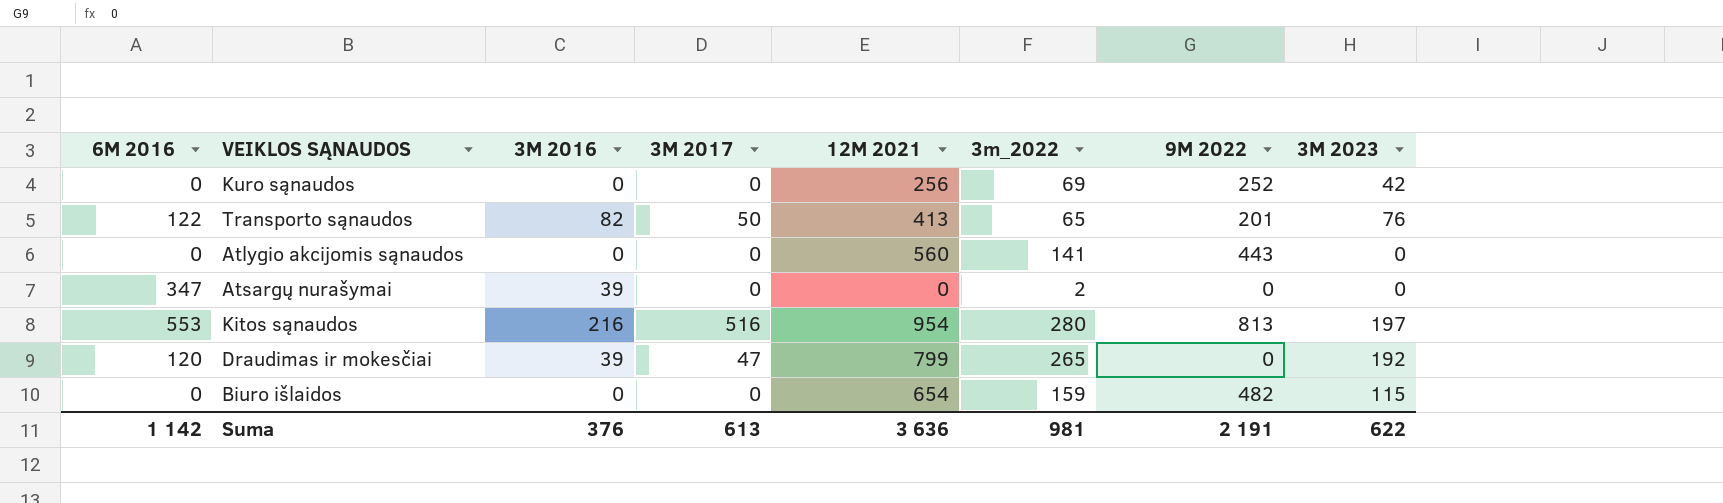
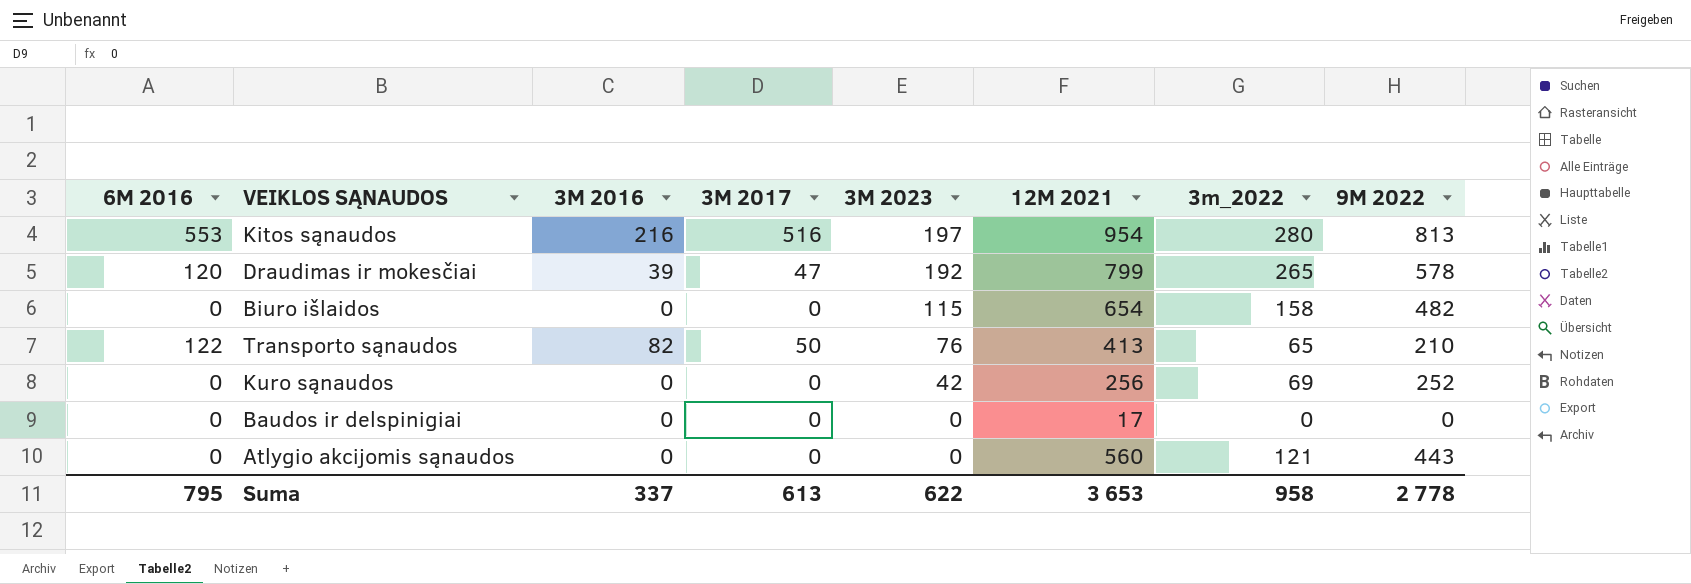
row order: none -> 3M 2023 descending
column 3M 2023 | position: 8 -> 5
row Atsargų nurašymai: 347 | 39 | 0 | 0 | 2 | 0 | 0 -> none
Draudimas ir mokesčiai | 9M 2022: 0 -> 578
Biuro išlaidos | 3m_2022: 159 -> 158
Transporto sąnaudos | 9M 2022: 201 -> 210
row Baudos ir delspinigiai: none -> 0 | 0 | 0 | 0 | 17 | 0 | 0
Atlygio akcijomis sąnaudos | 3m_2022: 141 -> 121
Suma | 6M 2016: 1 142 -> 795
Suma | 3M 2016: 376 -> 337
Suma | 12M 2021: 3 636 -> 3 653
Suma | 3m_2022: 981 -> 958
Suma | 9M 2022: 2 191 -> 2 778

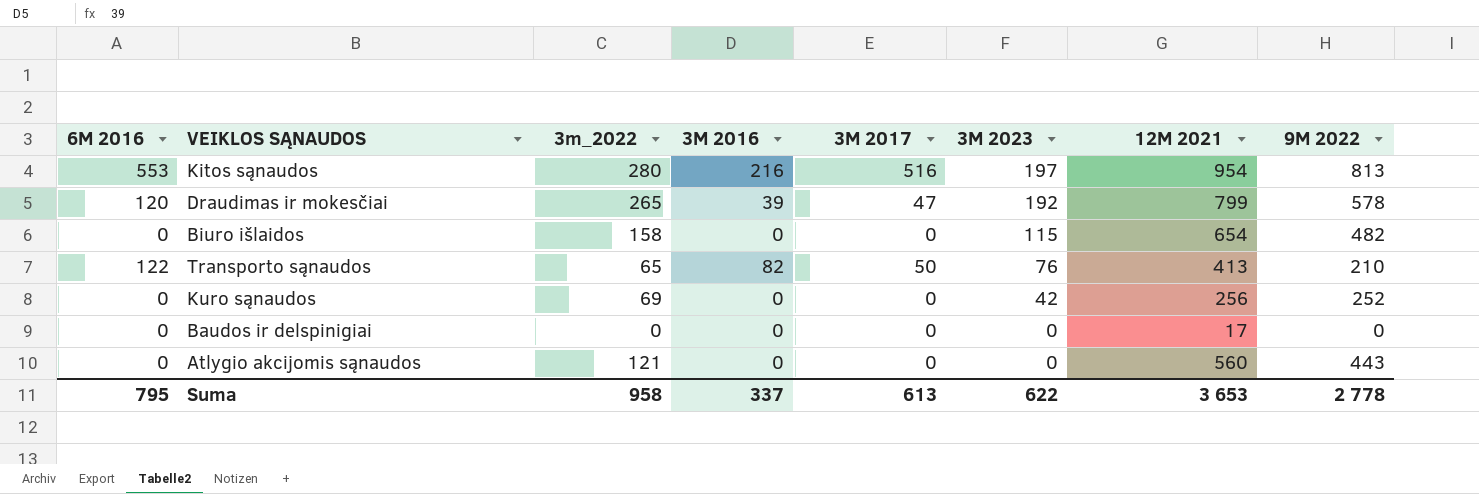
column 3m_2022 | position: 7 -> 3

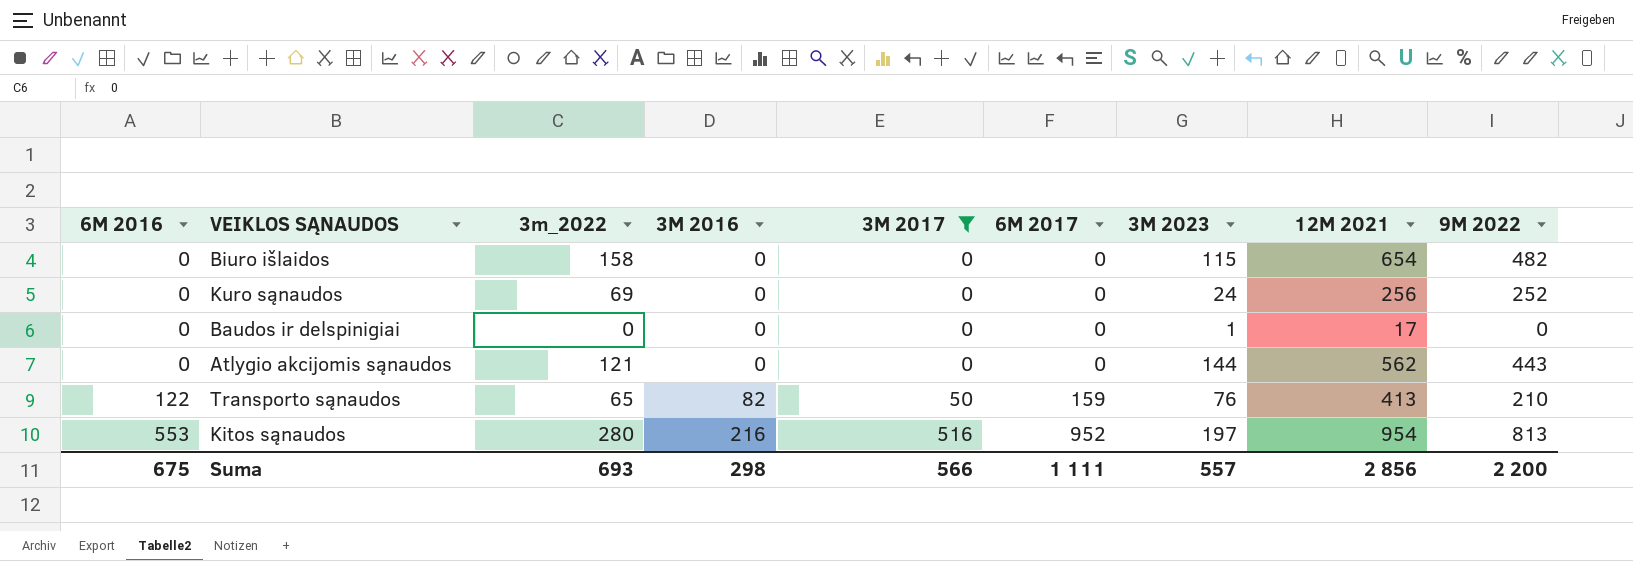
filter: none -> 3M 2017 != 47
row order: 3M 2023 descending -> 6M 2016 ascending
column 6M 2017 | position: none -> 6
Kuro sąnaudos | 3M 2023: 42 -> 24
Baudos ir delspinigiai | 3M 2023: 0 -> 1
Atlygio akcijomis sąnaudos | 3M 2023: 0 -> 144
Atlygio akcijomis sąnaudos | 12M 2021: 560 -> 562
Suma | 6M 2016: 795 -> 675
Suma | 3m_2022: 958 -> 693
Suma | 3M 2016: 337 -> 298
Suma | 3M 2017: 613 -> 566
Suma | 3M 2023: 622 -> 557
Suma | 12M 2021: 3 653 -> 2 856
Suma | 9M 2022: 2 778 -> 2 200

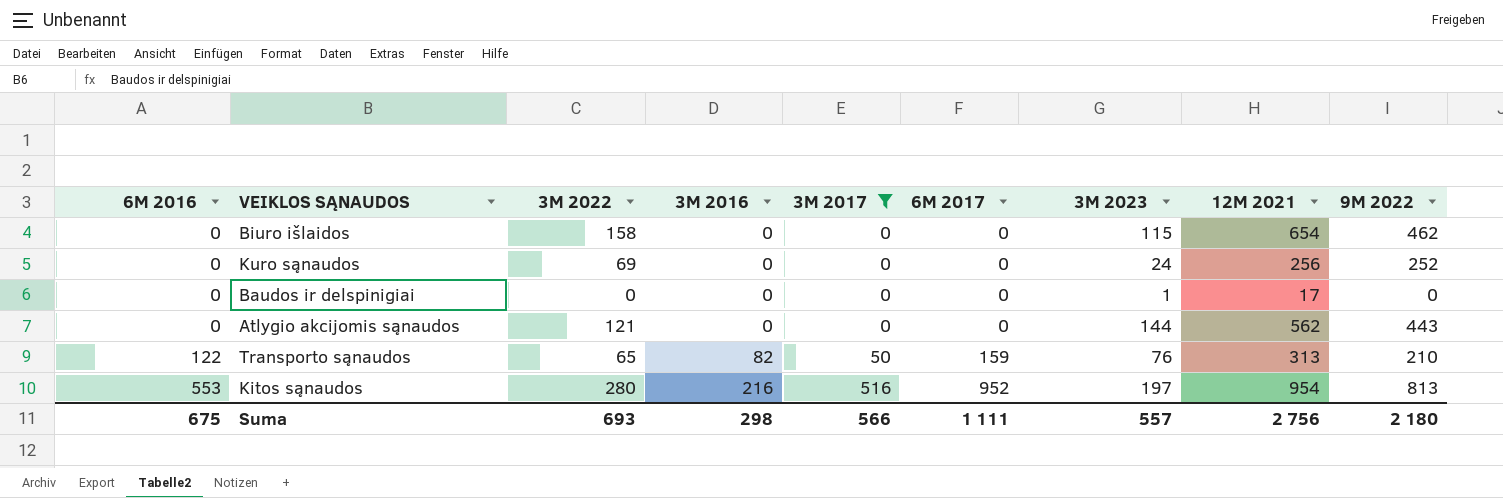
column name: 3m_2022 -> 3M 2022
Biuro išlaidos | 9M 2022: 482 -> 462
Transporto sąnaudos | 12M 2021: 413 -> 313
Suma | 12M 2021: 2 856 -> 2 756
Suma | 9M 2022: 2 200 -> 2 180

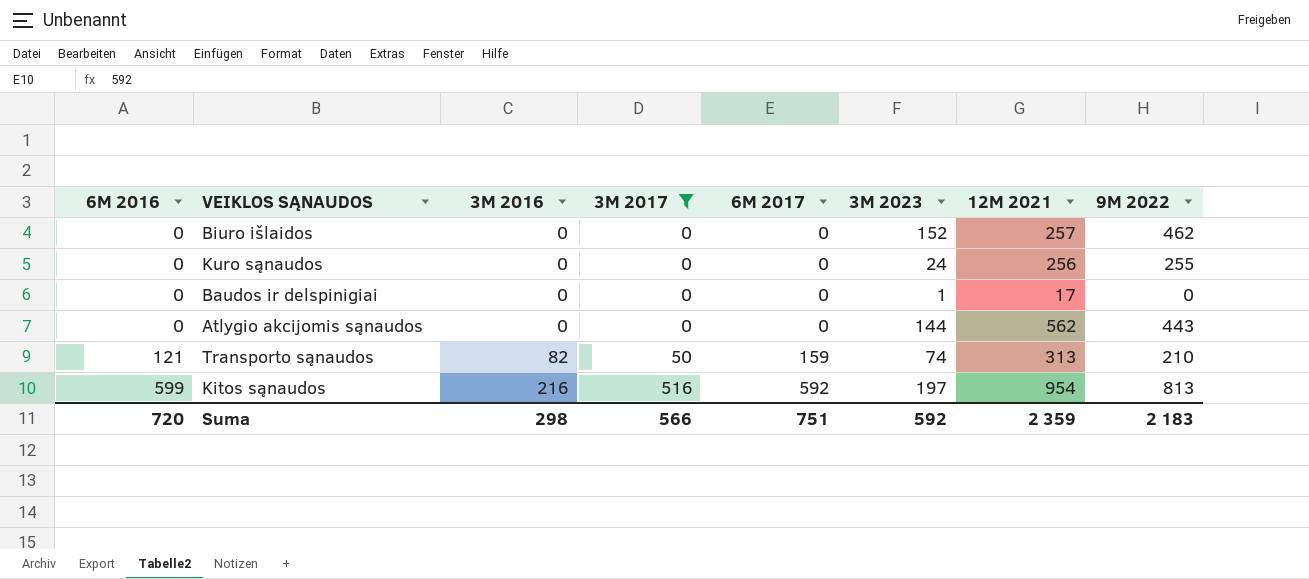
column 3M 2022 | position: 3 -> none
Biuro išlaidos | 3M 2023: 115 -> 152
Biuro išlaidos | 12M 2021: 654 -> 257
Kuro sąnaudos | 9M 2022: 252 -> 255
Transporto sąnaudos | 6M 2016: 122 -> 121
Transporto sąnaudos | 3M 2023: 76 -> 74
Kitos sąnaudos | 6M 2016: 553 -> 599
Kitos sąnaudos | 6M 2017: 952 -> 592
Suma | 6M 2016: 675 -> 720
Suma | 6M 2017: 1 111 -> 751
Suma | 3M 2023: 557 -> 592
Suma | 12M 2021: 2 756 -> 2 359
Suma | 9M 2022: 2 180 -> 2 183

